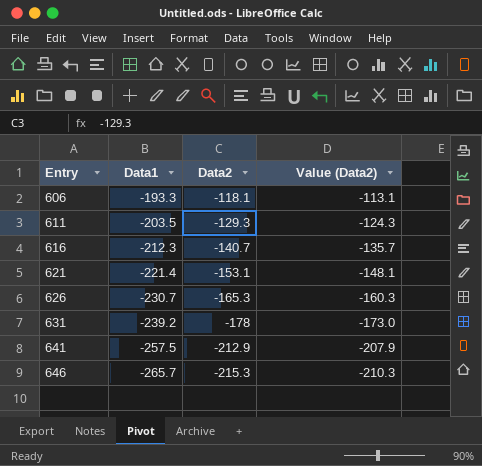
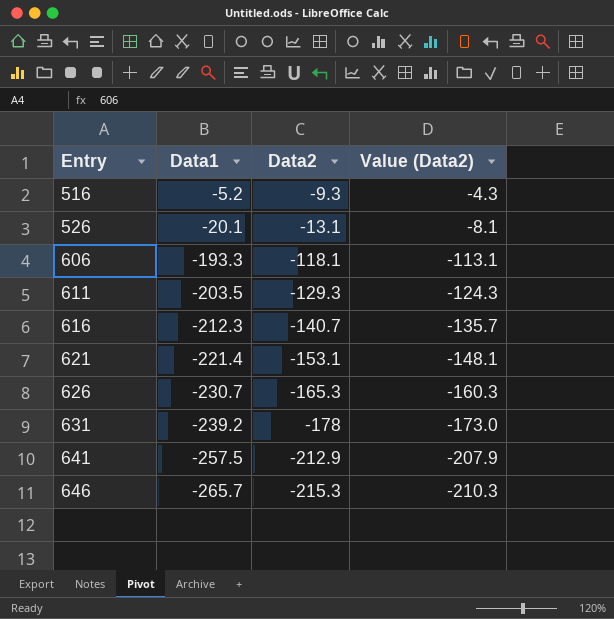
row 516: none -> -5.2 | -9.3 | -4.3
row 526: none -> -20.1 | -13.1 | -8.1

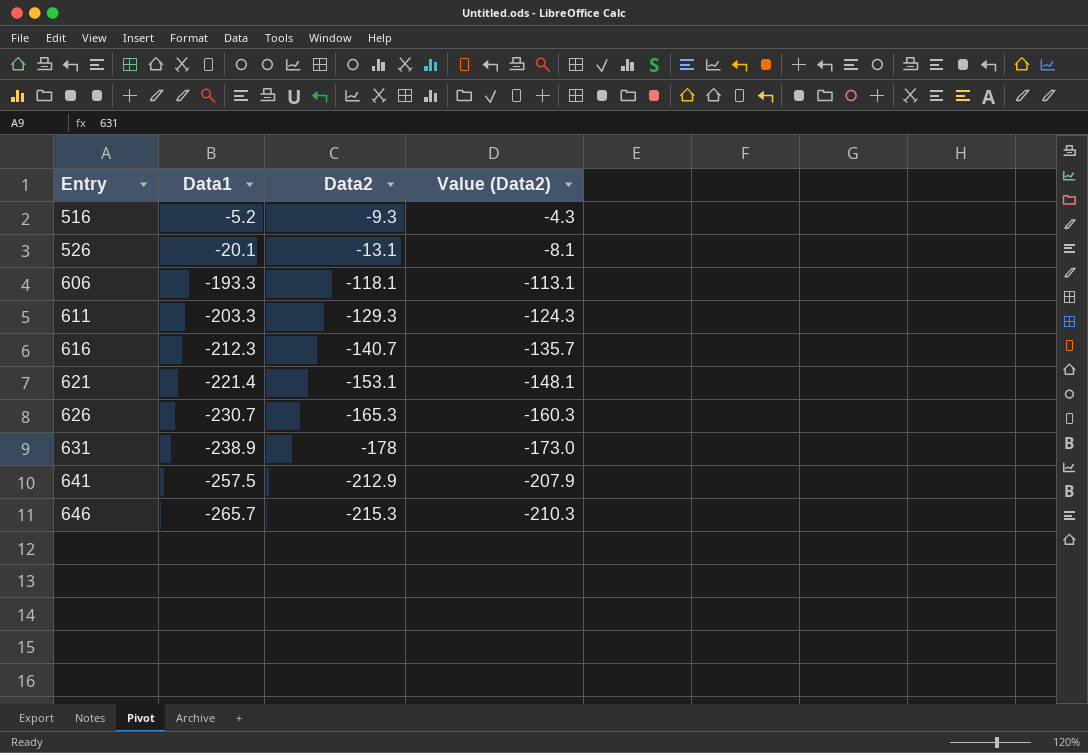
611 | Data1: -203.5 -> -203.3
631 | Data1: -239.2 -> -238.9

